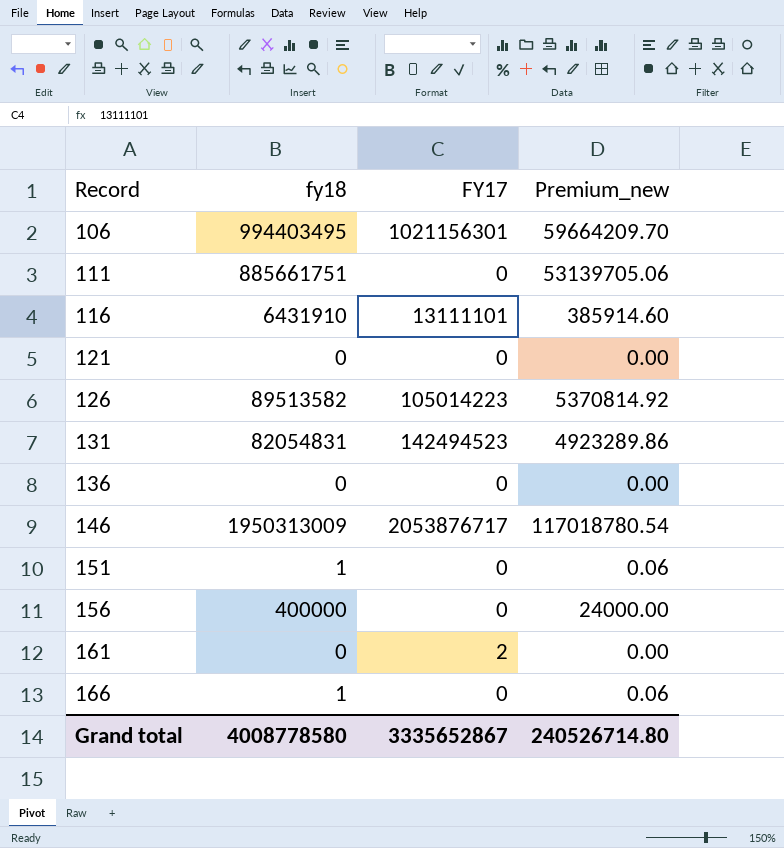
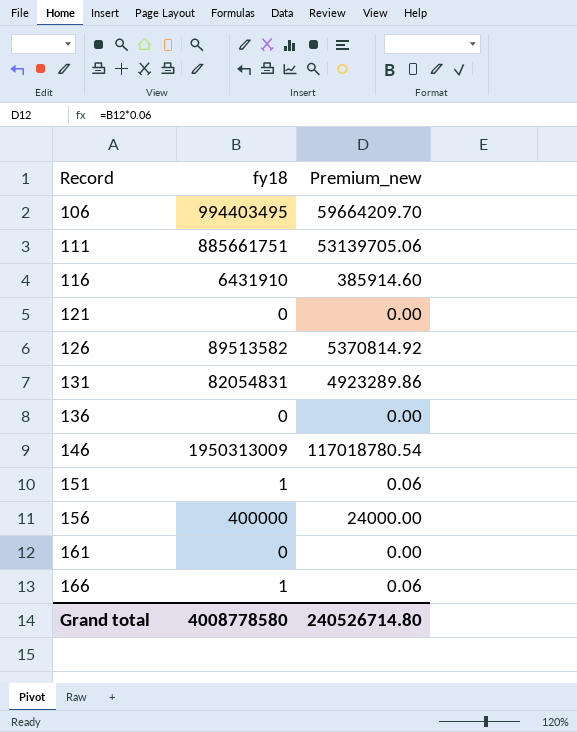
column FY17 | position: 3 -> none

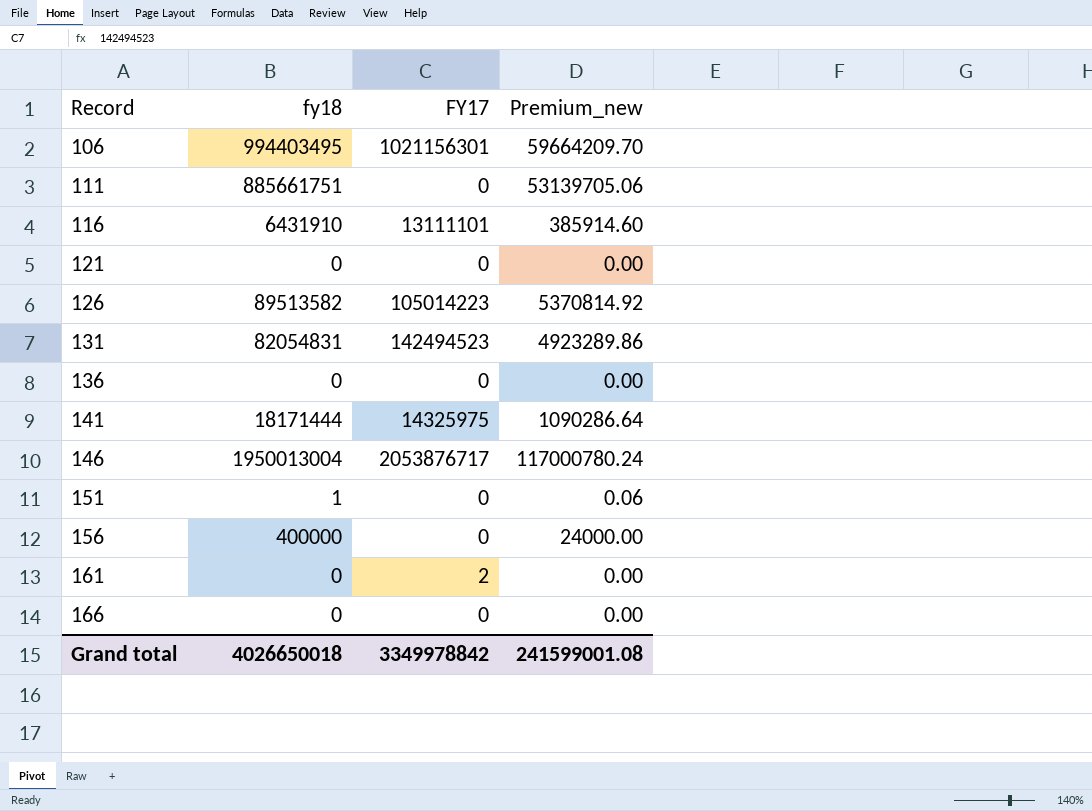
column FY17 | position: none -> 3
row 141: none -> 18171444 | 14325975 | 1090286.64
146 | fy18: 1950313009 -> 1950013004
146 | Premium_new: 117018780.54 -> 117000780.24
166 | fy18: 1 -> 0
166 | Premium_new: 0.06 -> 0.00
Grand total | fy18: 4008778580 -> 4026650018
Grand total | Premium_new: 240526714.80 -> 241599001.08

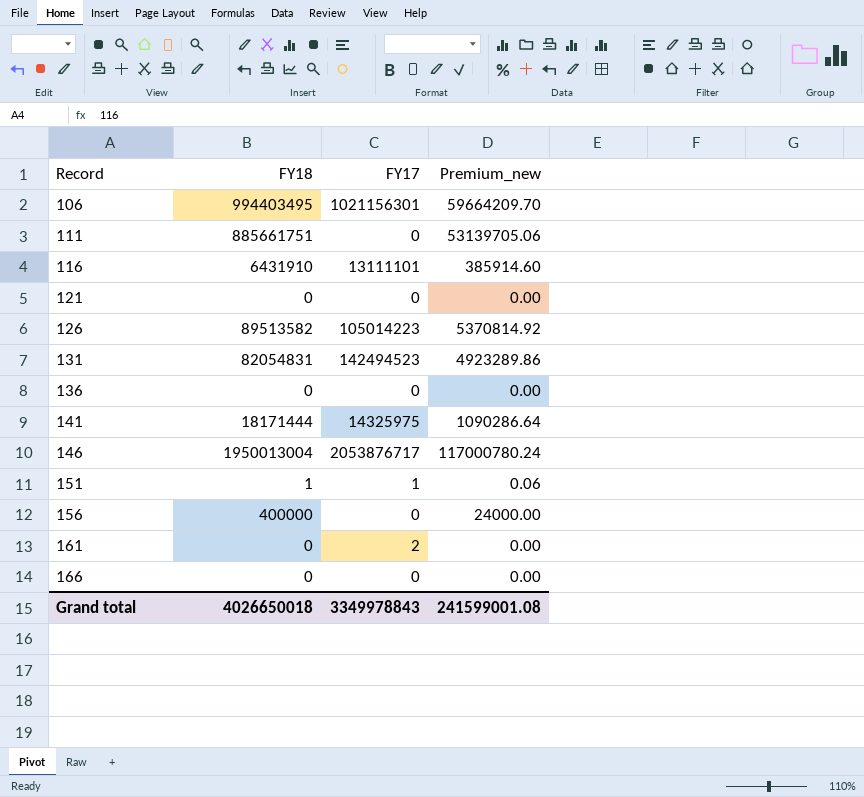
column name: fy18 -> FY18
151 | FY17: 0 -> 1
Grand total | FY17: 3349978842 -> 3349978843

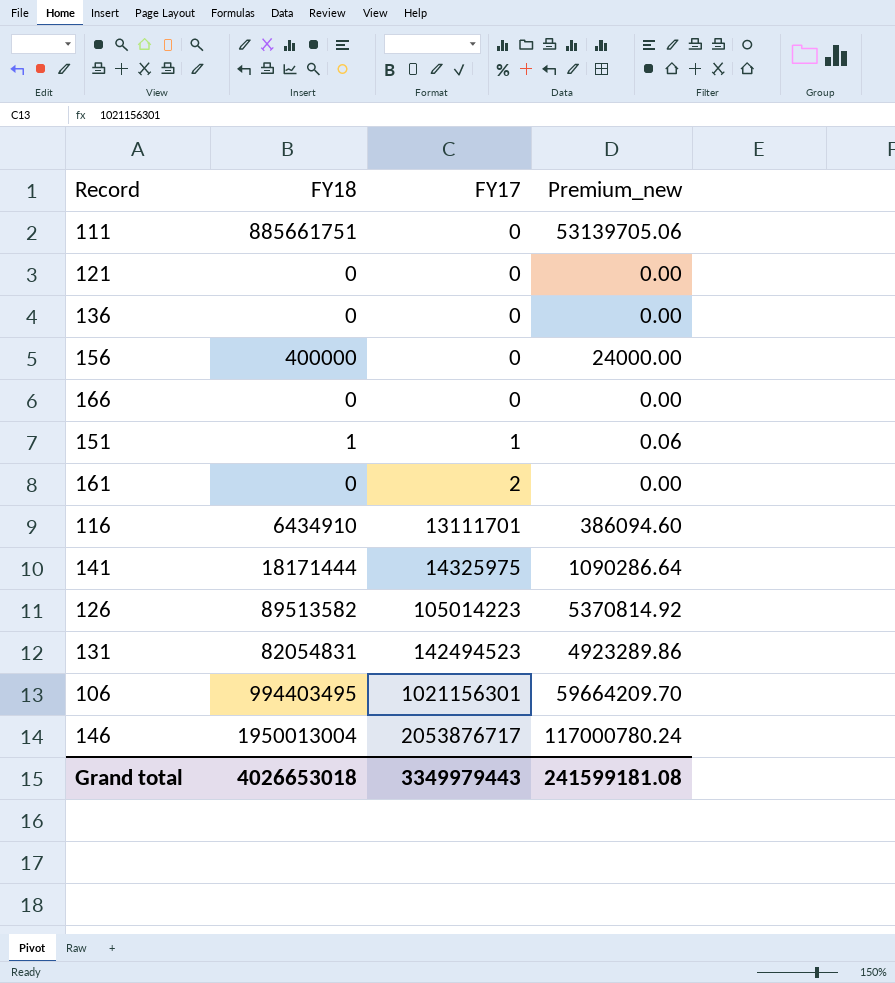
row order: Record ascending -> FY17 ascending
116 | FY18: 6431910 -> 6434910
116 | FY17: 13111101 -> 13111701
116 | Premium_new: 385914.60 -> 386094.60
Grand total | FY18: 4026650018 -> 4026653018
Grand total | FY17: 3349978843 -> 3349979443
Grand total | Premium_new: 241599001.08 -> 241599181.08

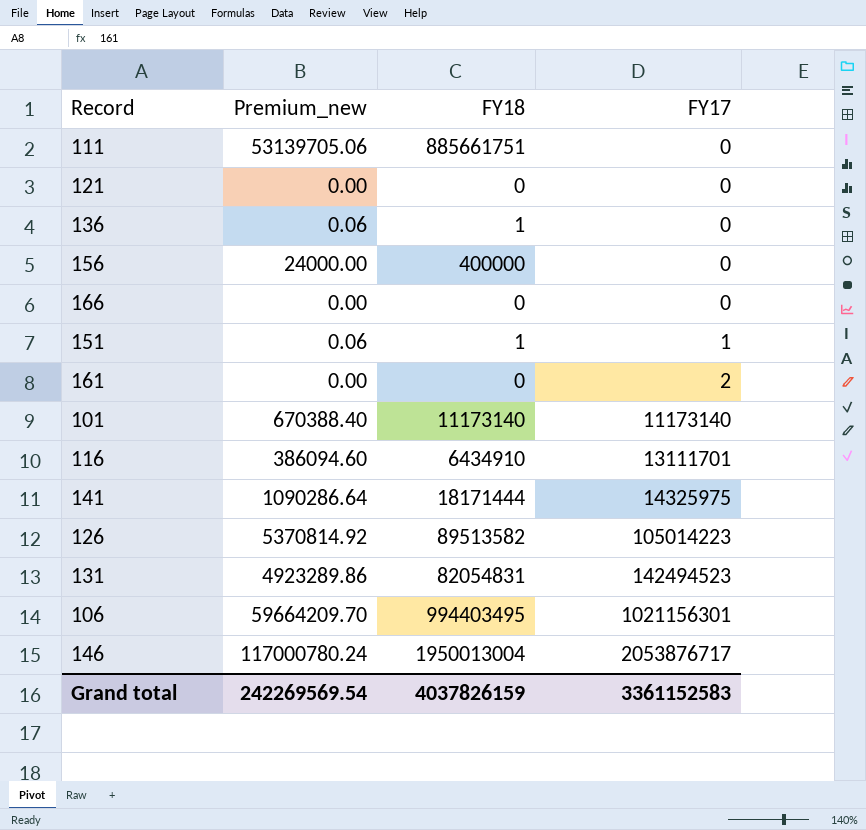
column Premium_new | position: 4 -> 2
136 | Premium_new: 0.00 -> 0.06
136 | FY18: 0 -> 1
row 101: none -> 670388.40 | 11173140 | 11173140
Grand total | Premium_new: 241599181.08 -> 242269569.54
Grand total | FY18: 4026653018 -> 4037826159
Grand total | FY17: 3349979443 -> 3361152583

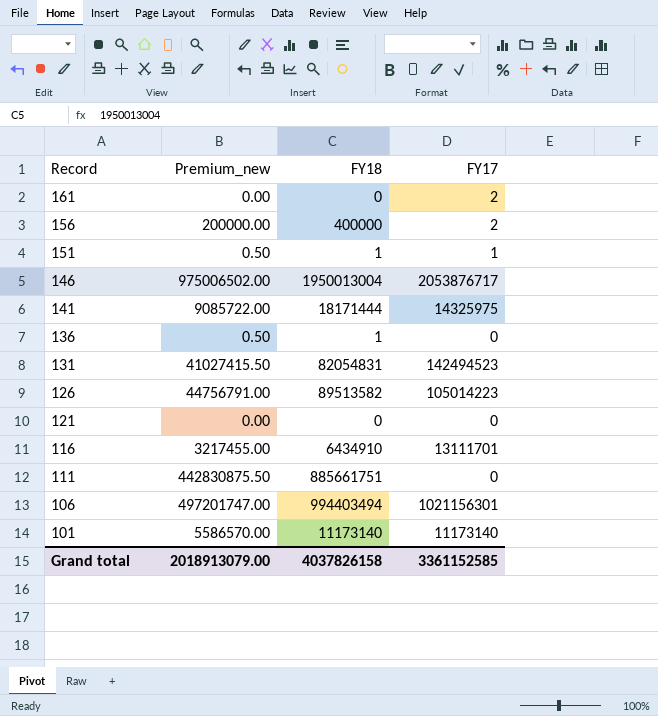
row order: FY17 ascending -> Record descending
column Premium_new | formula: [FY18] * 0.06 -> [FY18] * 0.5
row 166: 0.00 | 0 | 0 -> none
156 | FY17: 0 -> 2
106 | FY18: 994403495 -> 994403494
Grand total | Premium_new: 242269569.54 -> 2018913079.00
Grand total | FY18: 4037826159 -> 4037826158
Grand total | FY17: 3361152583 -> 3361152585

